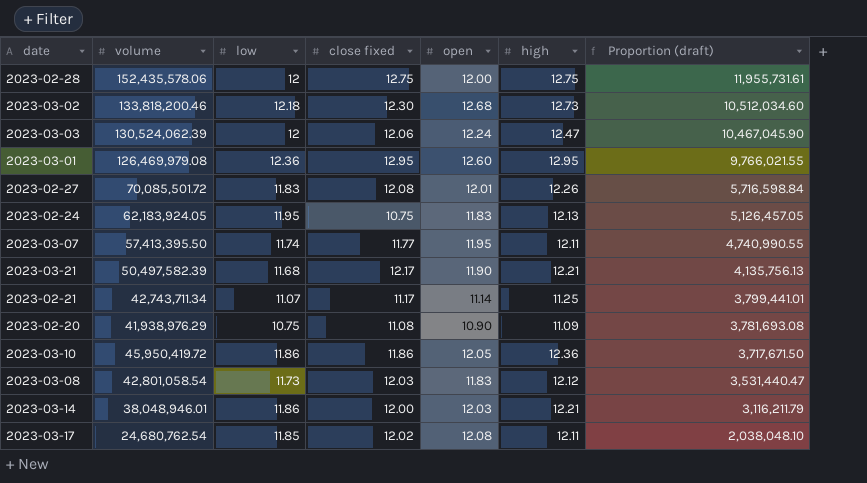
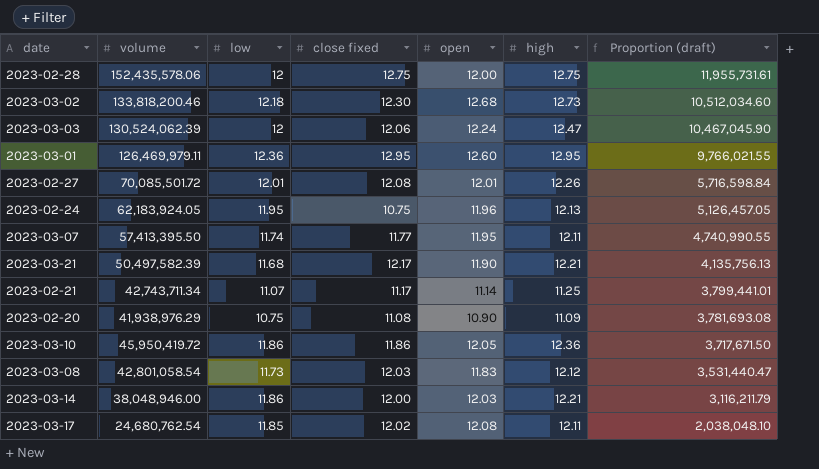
2023-03-01 | volume: 126,469,979.08 -> 126,469,979.11
2023-02-27 | low: 11.83 -> 12.01
2023-02-24 | open: 11.83 -> 11.96
2023-03-14 | volume: 38,048,946.01 -> 38,048,946.00

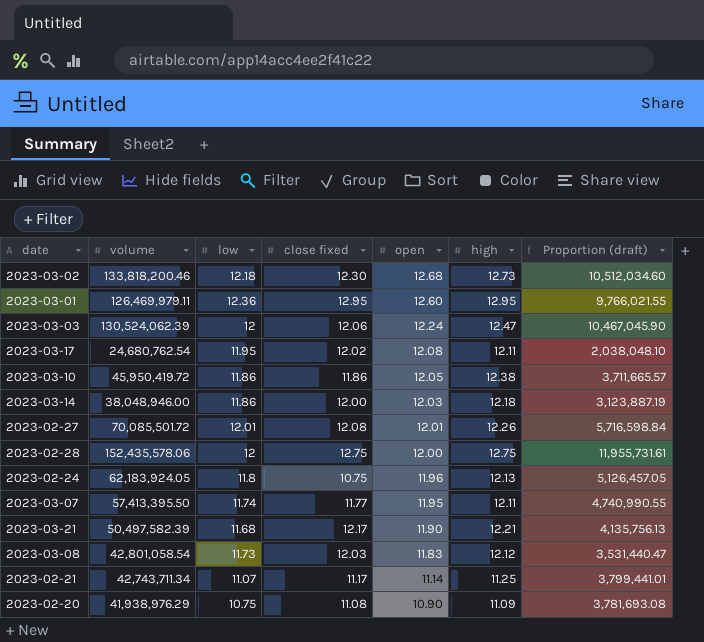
row order: Proportion (draft) descending -> open descending
2023-03-17 | low: 11.85 -> 11.95
2023-03-10 | high: 12.36 -> 12.38
2023-03-10 | Proportion (draft): 3,717,671.50 -> 3,711,665.57
2023-03-14 | high: 12.21 -> 12.18
2023-03-14 | Proportion (draft): 3,116,211.79 -> 3,123,887.19
2023-02-24 | low: 11.95 -> 11.8

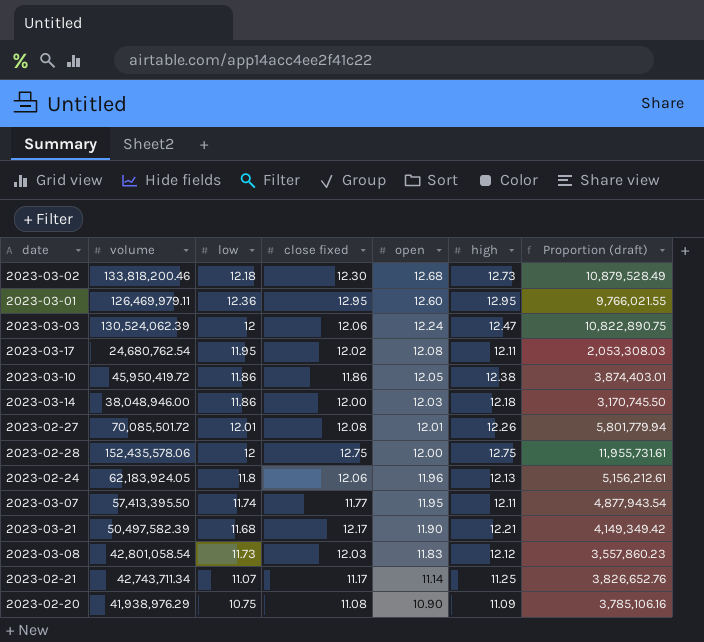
column Proportion (draft) | formula: [volume] / [high] -> [volume] / [close fixed]
2023-02-24 | close fixed: 10.75 -> 12.06

